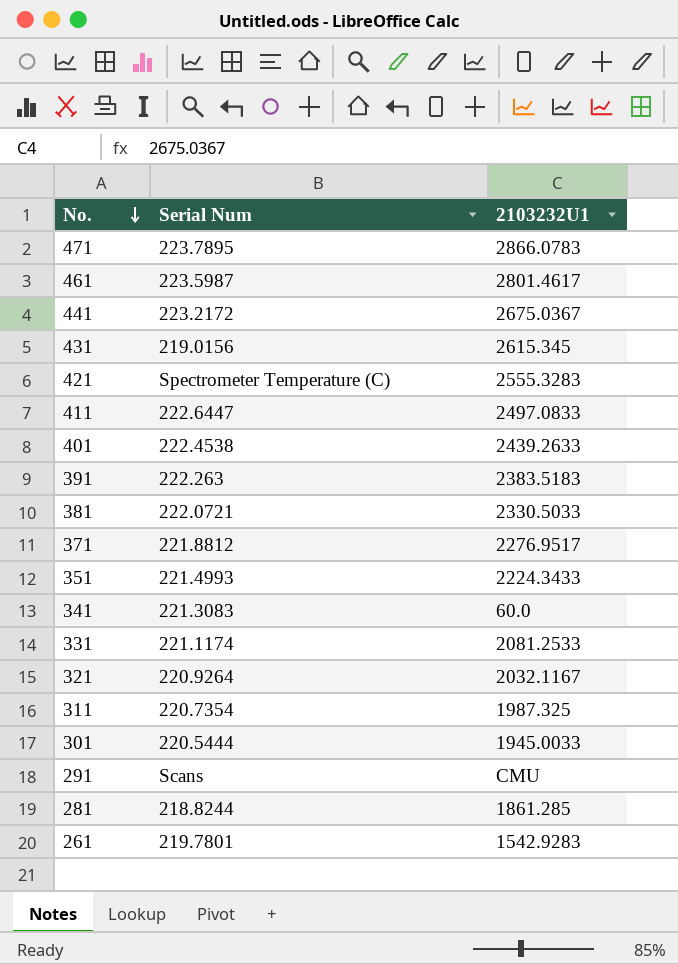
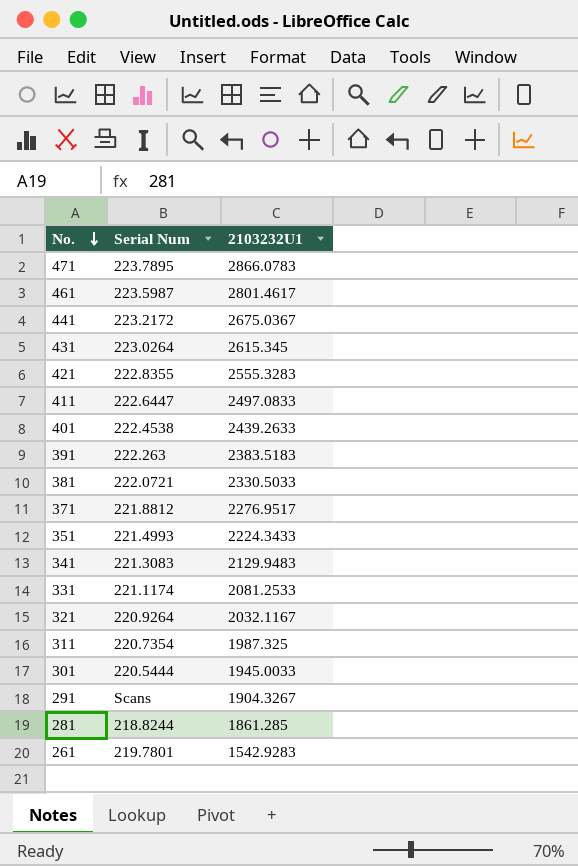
431 | Serial Num: 219.0156 -> 223.0264
421 | Serial Num: Spectrometer Temperature (C) -> 222.8355
341 | 2103232U1: 60.0 -> 2129.9483
291 | 2103232U1: CMU -> 1904.3267

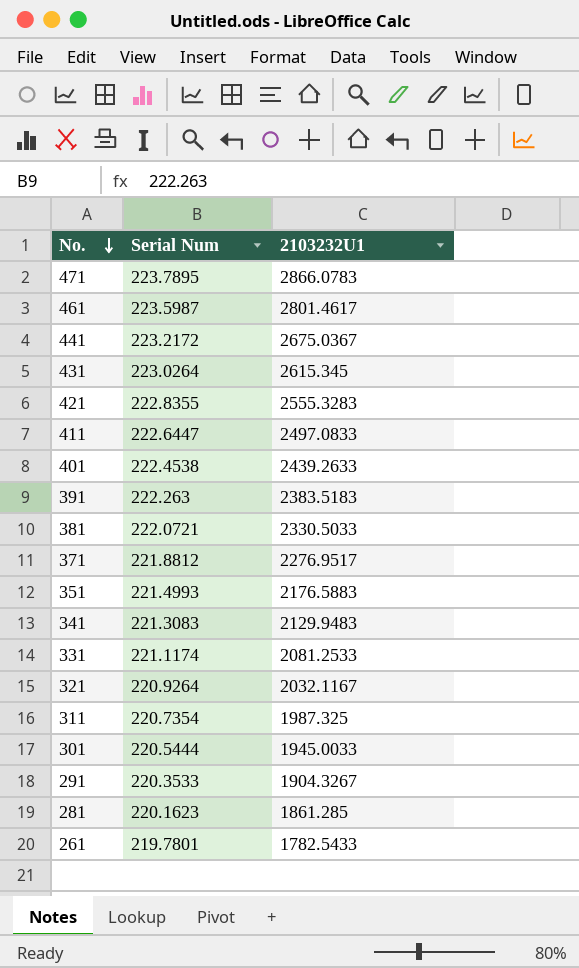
351 | 2103232U1: 2224.3433 -> 2176.5883
291 | Serial Num: Scans -> 220.3533
281 | Serial Num: 218.8244 -> 220.1623
261 | 2103232U1: 1542.9283 -> 1782.5433

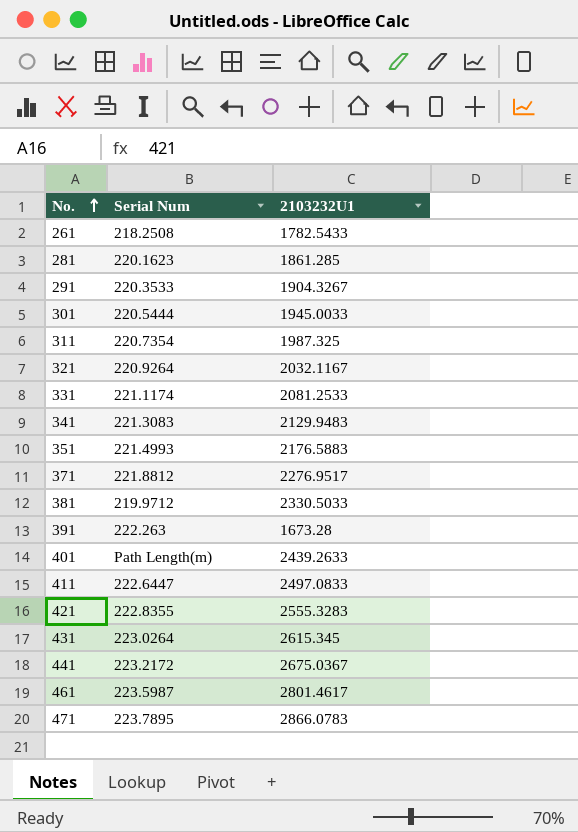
row order: No. descending -> No. ascending
261 | Serial Num: 219.7801 -> 218.2508
381 | Serial Num: 222.0721 -> 219.9712
391 | 2103232U1: 2383.5183 -> 1673.28
401 | Serial Num: 222.4538 -> Path Length(m)

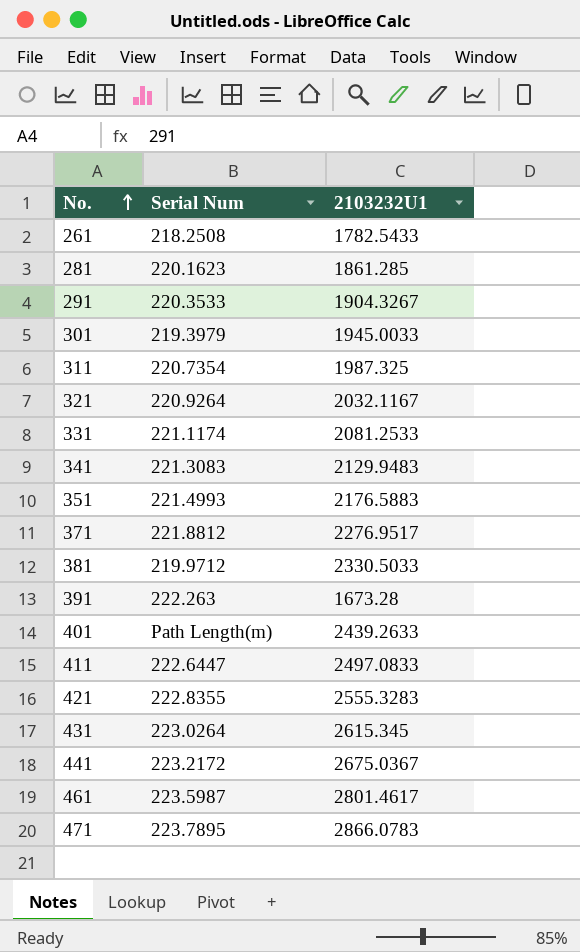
301 | Serial Num: 220.5444 -> 219.3979

